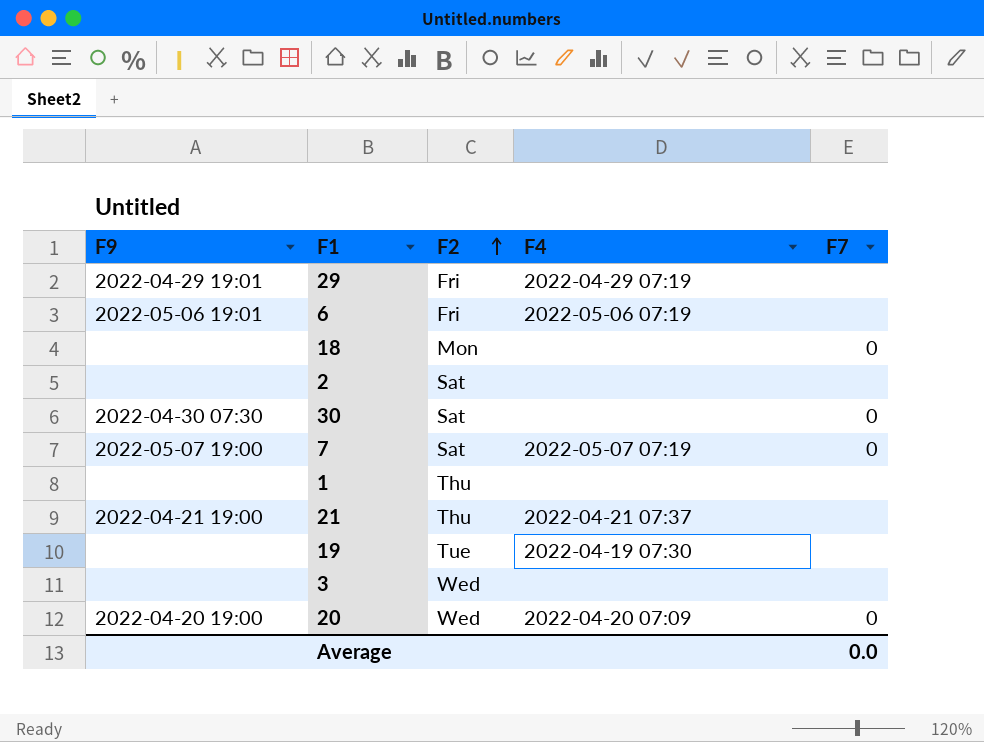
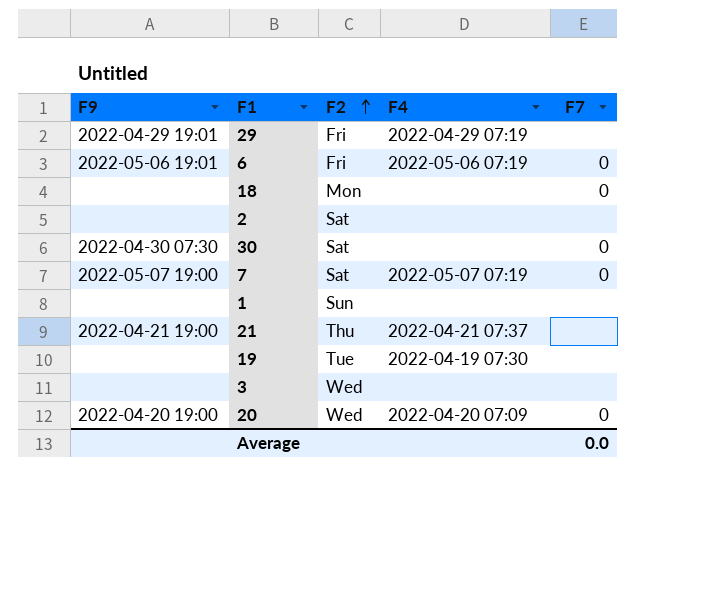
6 | F7: none -> 0
1 | F2: Thu -> Sun

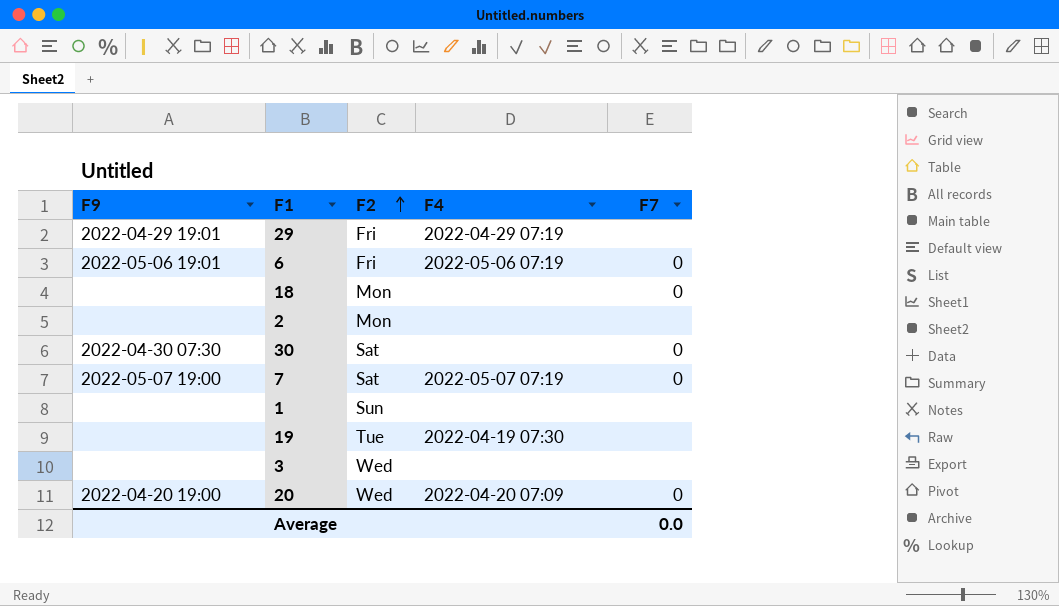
row 21: 2022-04-21 19:00 | Thu | 2022-04-21 07:37 | none -> none
2 | F2: Sat -> Mon

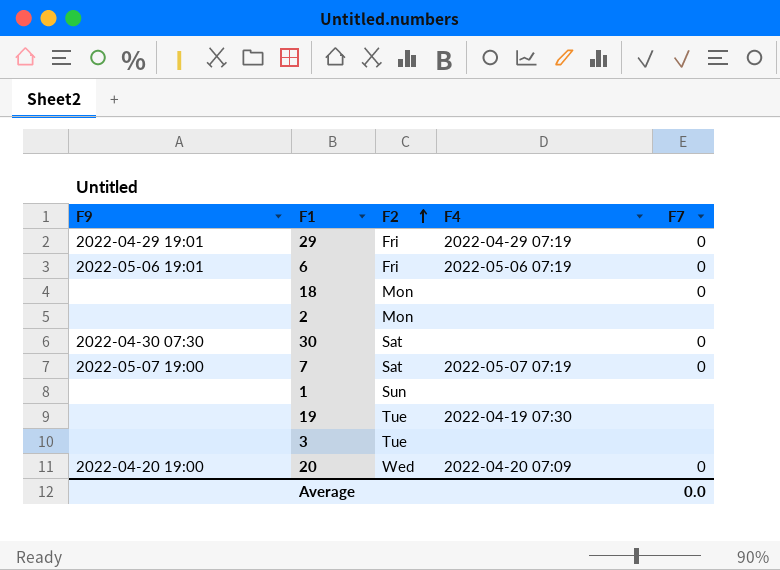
29 | F7: none -> 0
3 | F2: Wed -> Tue

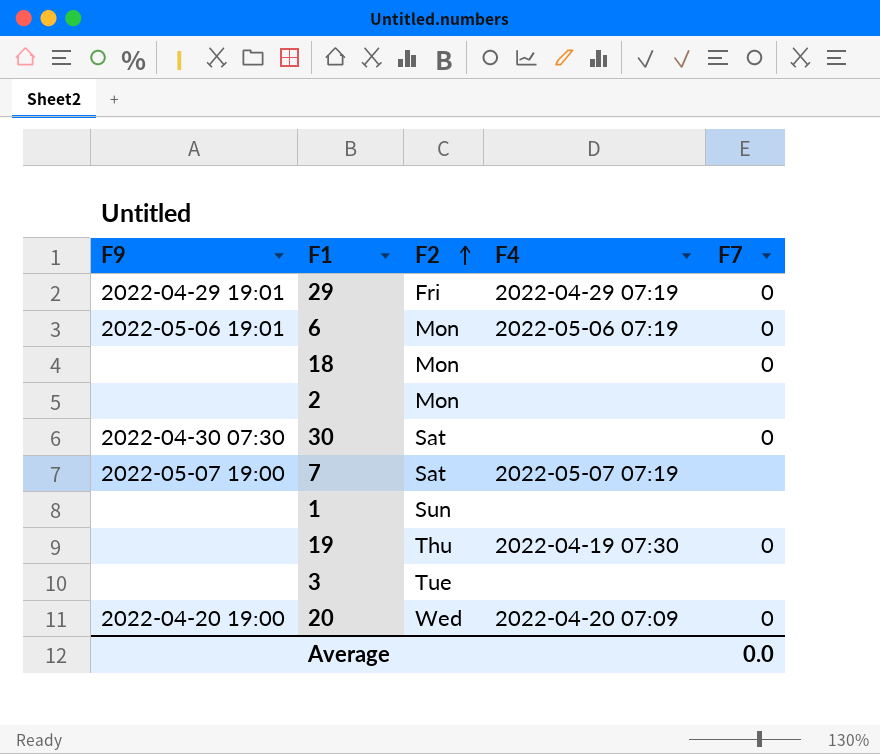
6 | F2: Fri -> Mon
7 | F7: 0 -> none
19 | F2: Tue -> Thu
19 | F7: none -> 0

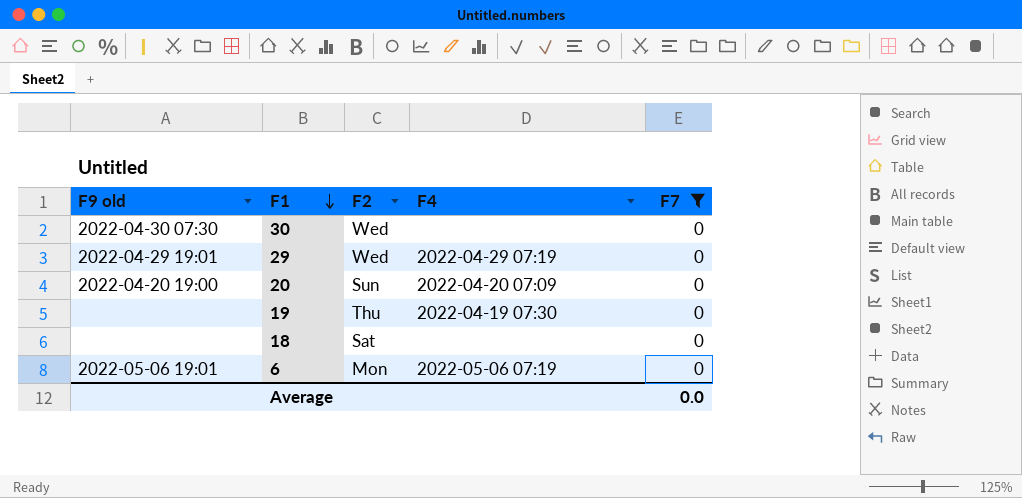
filter: none -> F7 = 0
row order: F2 ascending -> F1 descending
column name: F9 -> F9 old
30 | F2: Sat -> Wed
29 | F2: Fri -> Wed
20 | F2: Wed -> Sun
18 | F2: Mon -> Sat

